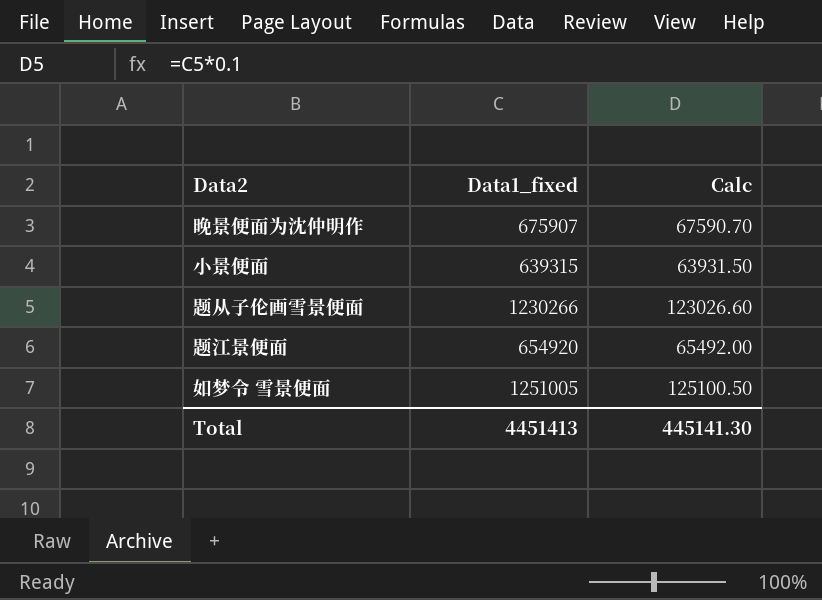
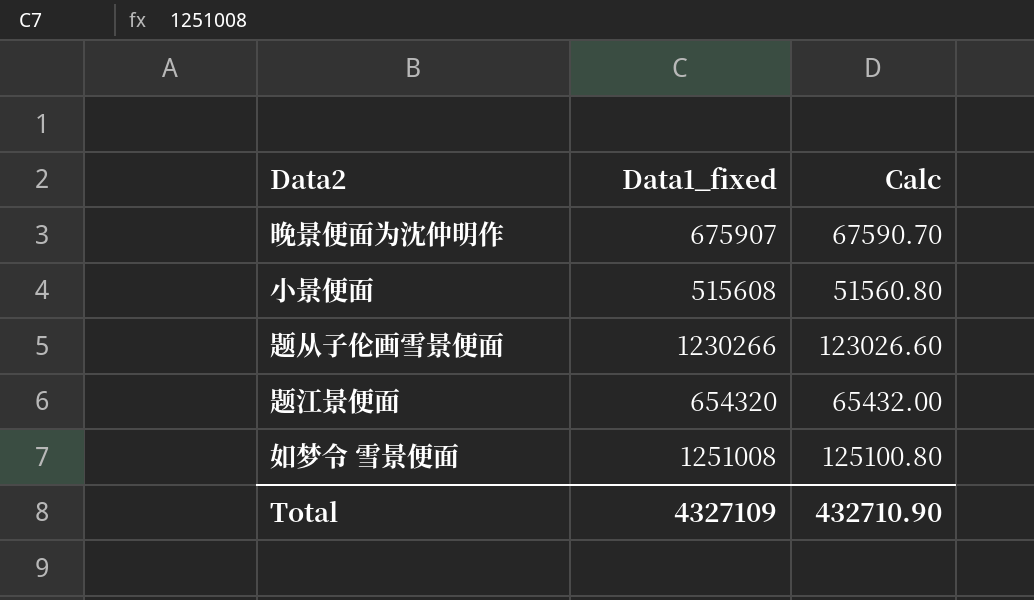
小景便面 | Data1_fixed: 639315 -> 515608
小景便面 | Calc: 63931.50 -> 51560.80
题江景便面 | Data1_fixed: 654920 -> 654320
题江景便面 | Calc: 65492.00 -> 65432.00
如梦令 雪景便面 | Data1_fixed: 1251005 -> 1251008
如梦令 雪景便面 | Calc: 125100.50 -> 125100.80
Total | Data1_fixed: 4451413 -> 4327109
Total | Calc: 445141.30 -> 432710.90

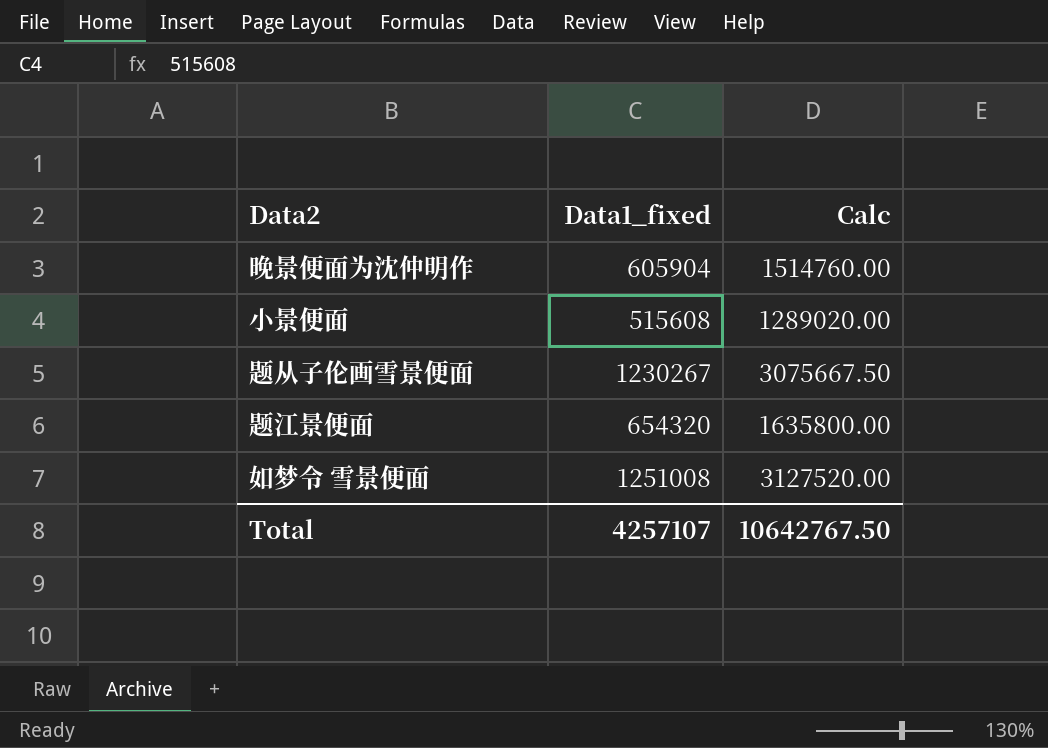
column Calc | formula: [Data1_fixed] * 0.1 -> [Data1_fixed] * 2.5
晚景便面为沈仲明作 | Data1_fixed: 675907 -> 605904
题从子伦画雪景便面 | Data1_fixed: 1230266 -> 1230267
Total | Data1_fixed: 4327109 -> 4257107
Total | Calc: 432710.90 -> 10642767.50

